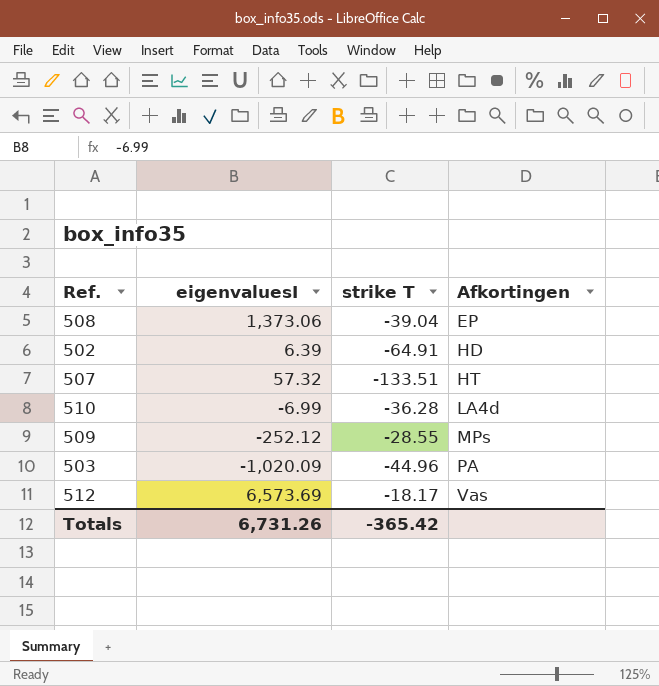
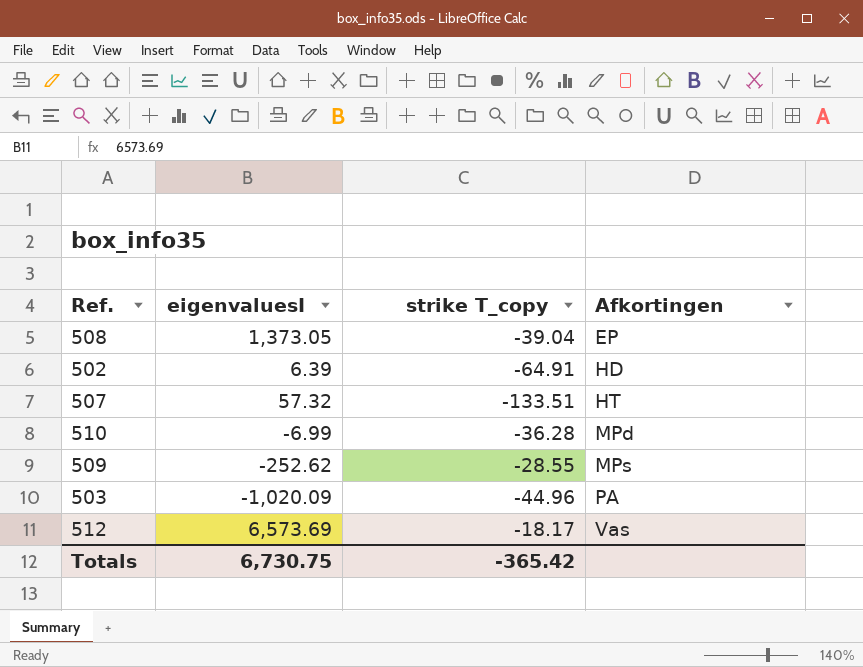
column name: strike T -> strike T_copy
508 | eigenvaluesI: 1,373.06 -> 1,373.05
510 | Afkortingen: LA4d -> MPd
509 | eigenvaluesI: -252.12 -> -252.62
Totals | eigenvaluesI: 6,731.26 -> 6,730.75

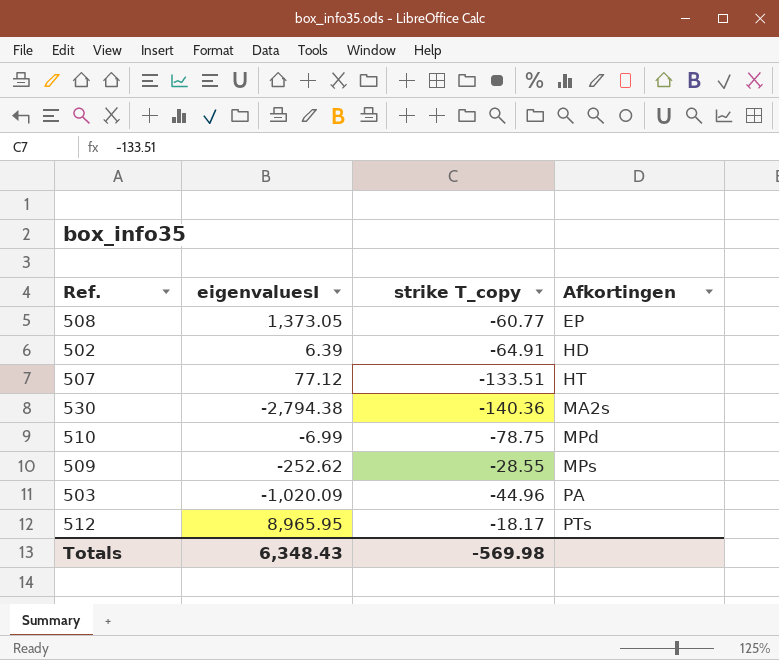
508 | strike T_copy: -39.04 -> -60.77
507 | eigenvaluesI: 57.32 -> 77.12
row 530: none -> -2,794.38 | -140.36 | MA2s
510 | strike T_copy: -36.28 -> -78.75
512 | eigenvaluesI: 6,573.69 -> 8,965.95
512 | Afkortingen: Vas -> PTs
Totals | eigenvaluesI: 6,730.75 -> 6,348.43
Totals | strike T_copy: -365.42 -> -569.98

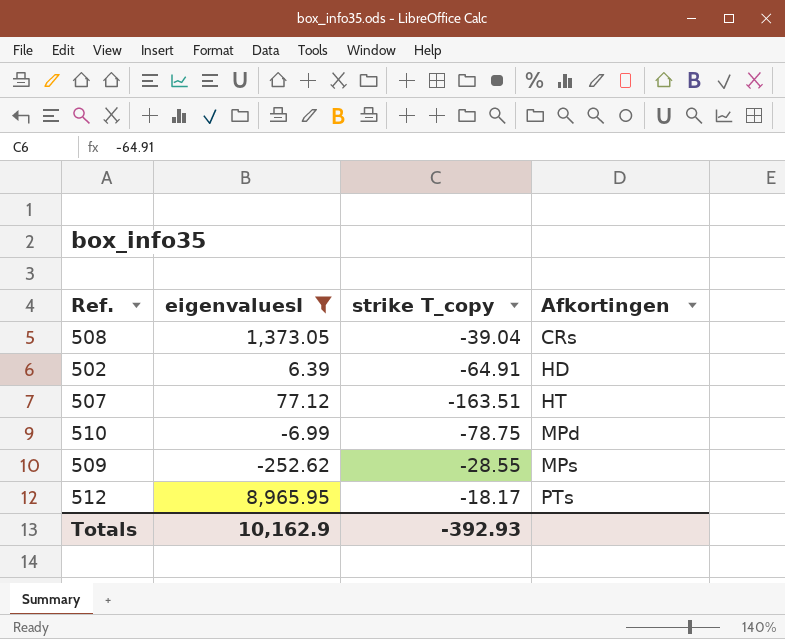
filter: none -> eigenvaluesI >= -252.62
508 | strike T_copy: -60.77 -> -39.04
508 | Afkortingen: EP -> CRs
507 | strike T_copy: -133.51 -> -163.51
Totals | eigenvaluesI: 6,348.43 -> 10,162.9
Totals | strike T_copy: -569.98 -> -392.93

